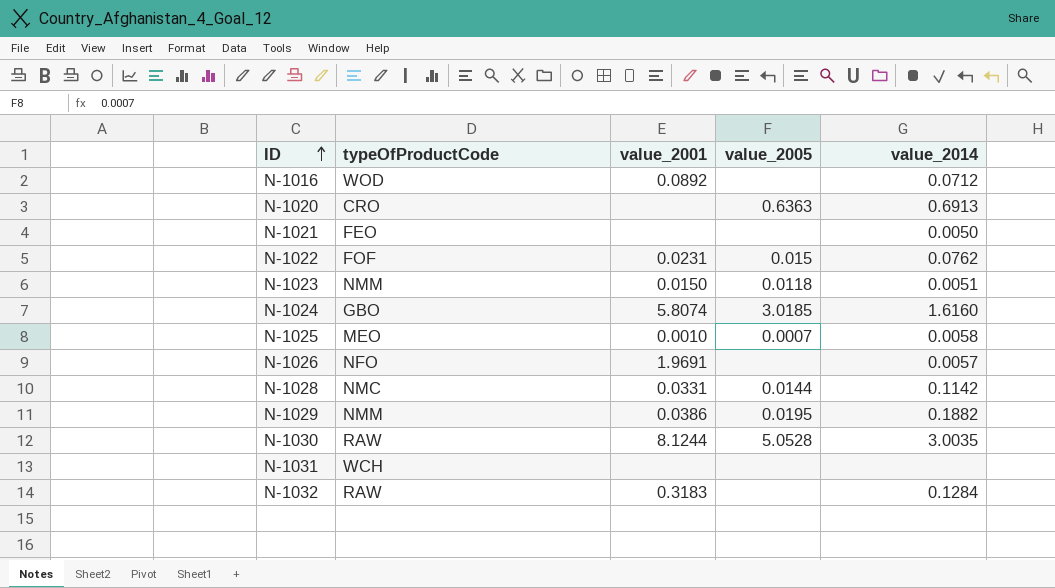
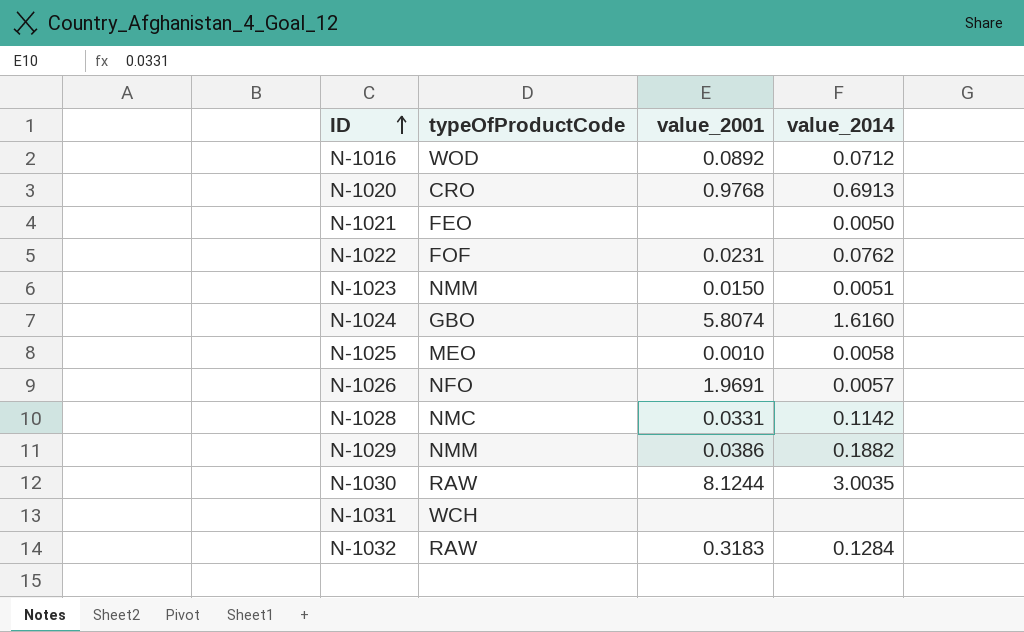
column value_2005 | position: 4 -> none
N-1020 | value_2001: none -> 0.9768

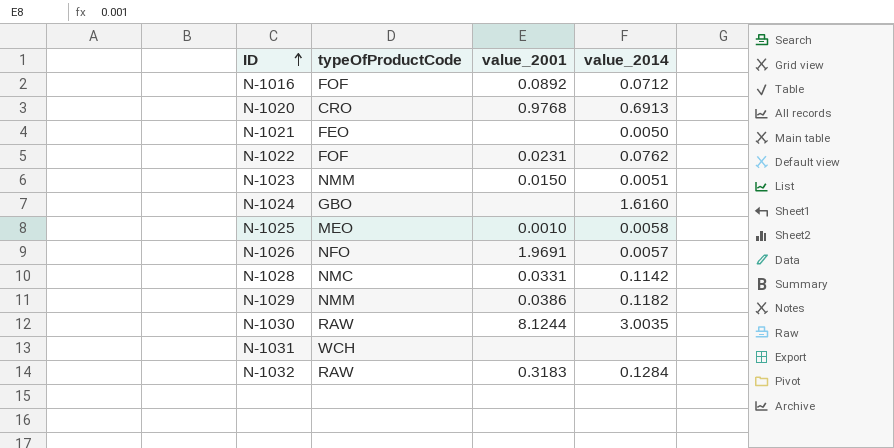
N-1016 | typeOfProductCode: WOD -> FOF
N-1024 | value_2001: 5.8074 -> none
N-1029 | value_2014: 0.1882 -> 0.1182

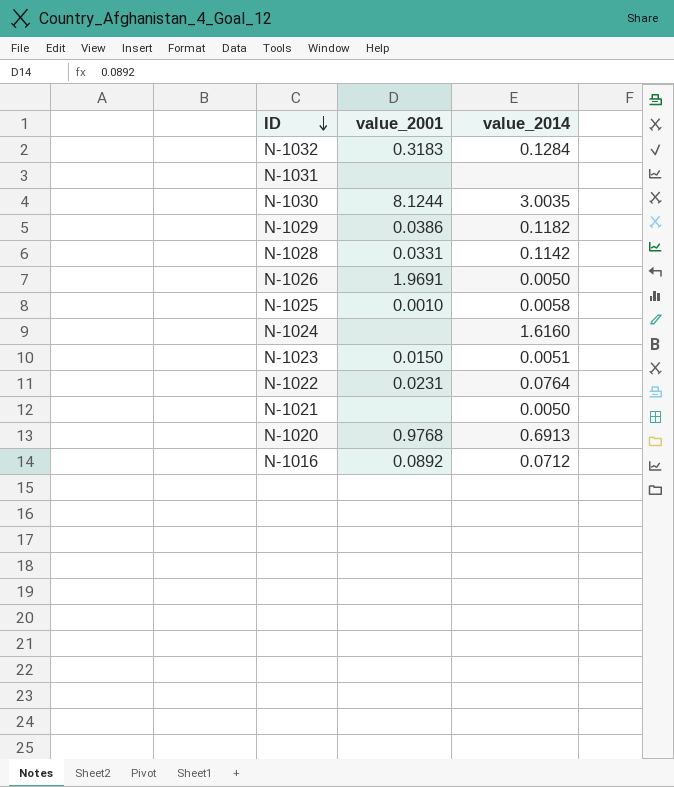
row order: ID ascending -> ID descending
column typeOfProductCode | position: 2 -> none
N-1026 | value_2014: 0.0057 -> 0.0050
N-1022 | value_2014: 0.0762 -> 0.0764

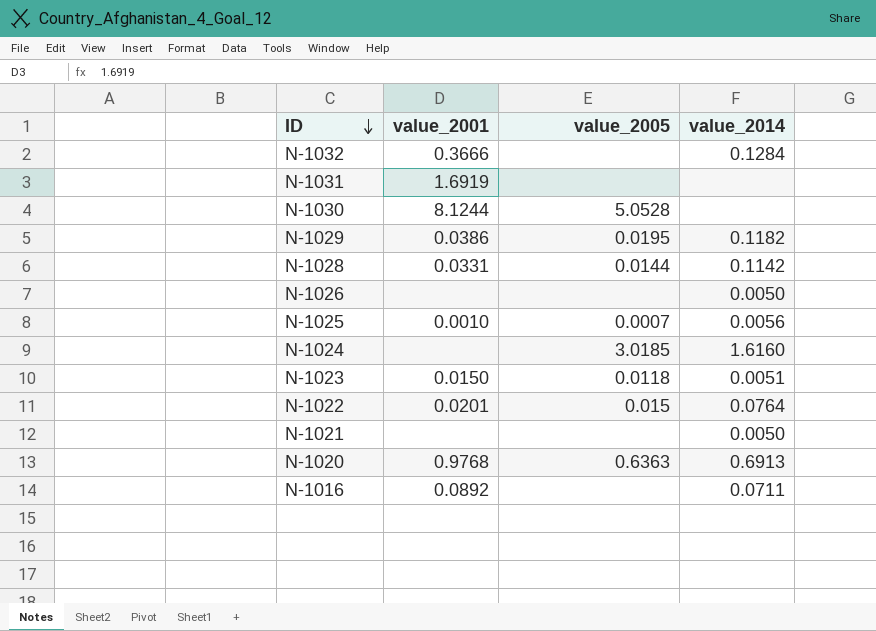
column value_2005 | position: none -> 3
N-1032 | value_2001: 0.3183 -> 0.3666
N-1031 | value_2001: none -> 1.6919
N-1030 | value_2014: 3.0035 -> none
N-1026 | value_2001: 1.9691 -> none
N-1025 | value_2014: 0.0058 -> 0.0056
N-1022 | value_2001: 0.0231 -> 0.0201
N-1016 | value_2014: 0.0712 -> 0.0711

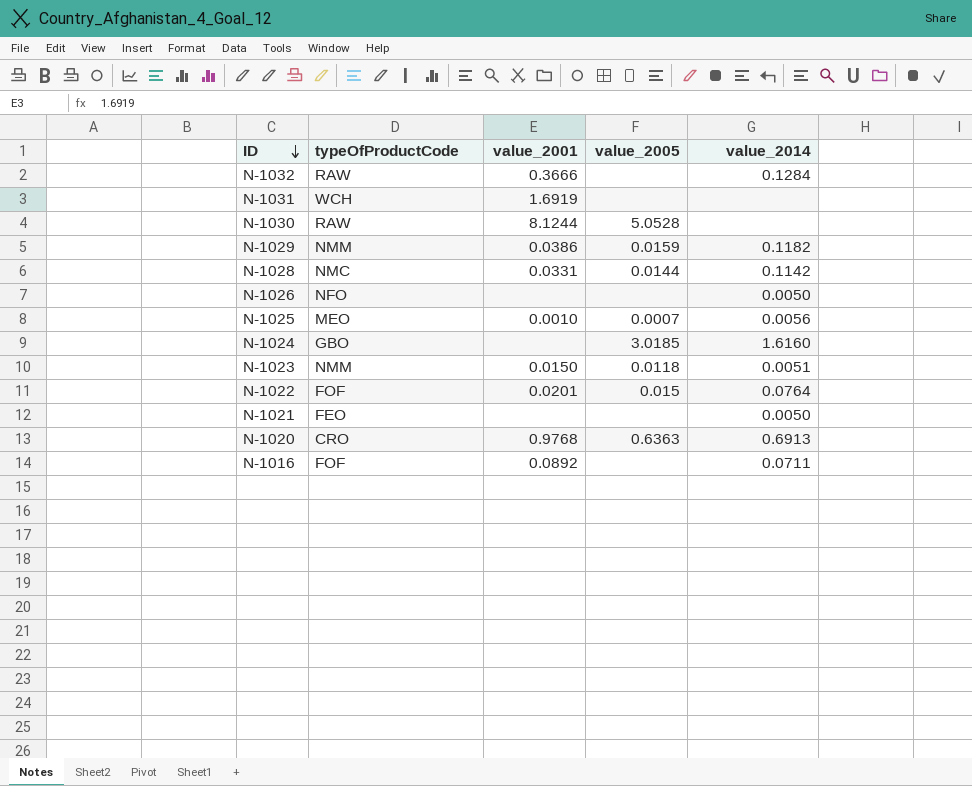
column typeOfProductCode | position: none -> 2
N-1029 | value_2005: 0.0195 -> 0.0159

